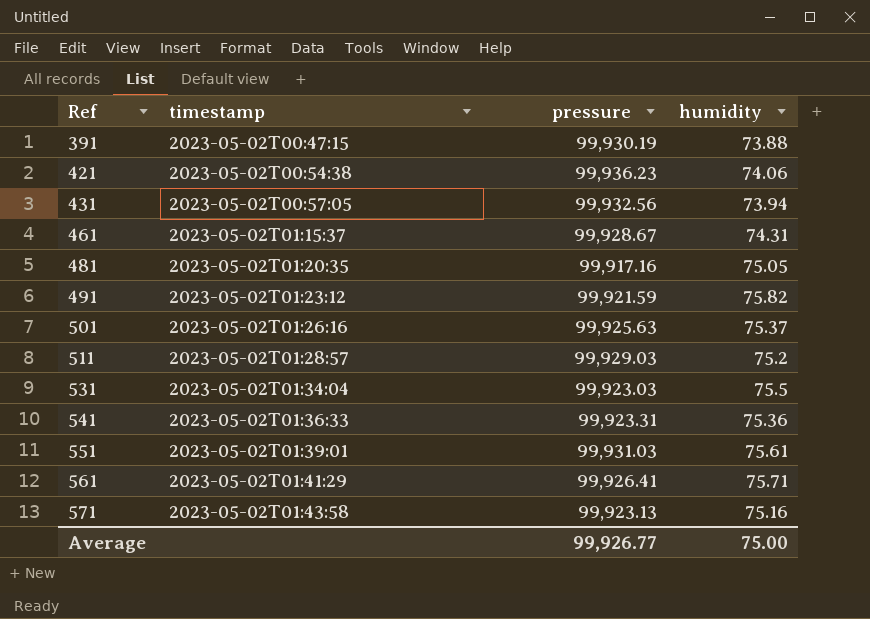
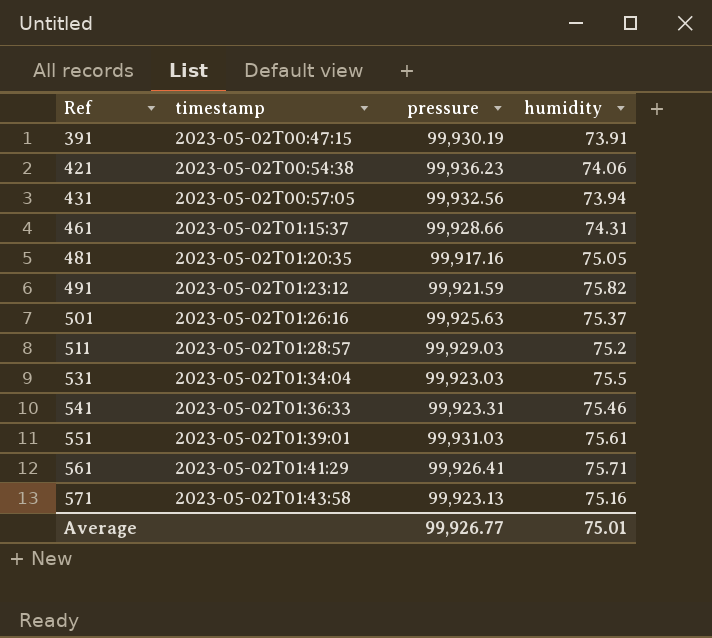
391 | humidity: 73.88 -> 73.91
461 | pressure: 99,928.67 -> 99,928.66
541 | humidity: 75.36 -> 75.46
Average | humidity: 75.00 -> 75.01

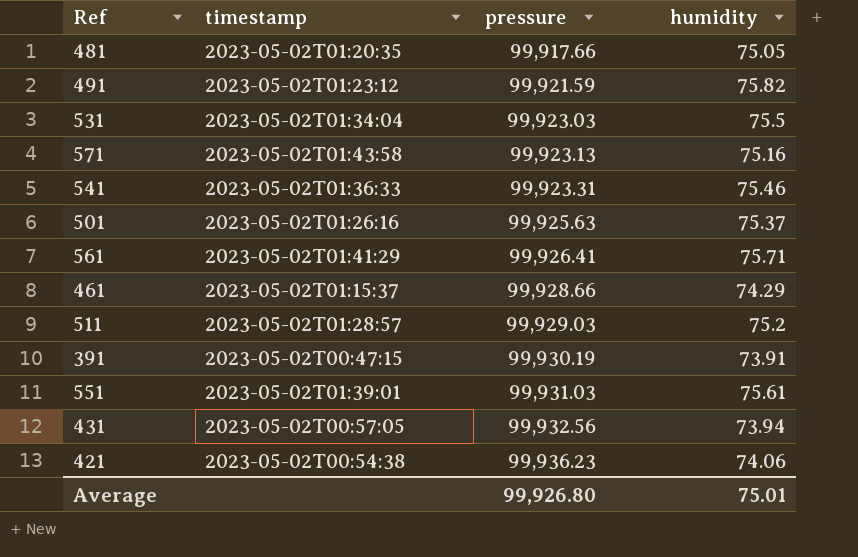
row order: Ref ascending -> pressure ascending
481 | pressure: 99,917.16 -> 99,917.66
461 | humidity: 74.31 -> 74.29
Average | pressure: 99,926.77 -> 99,926.80

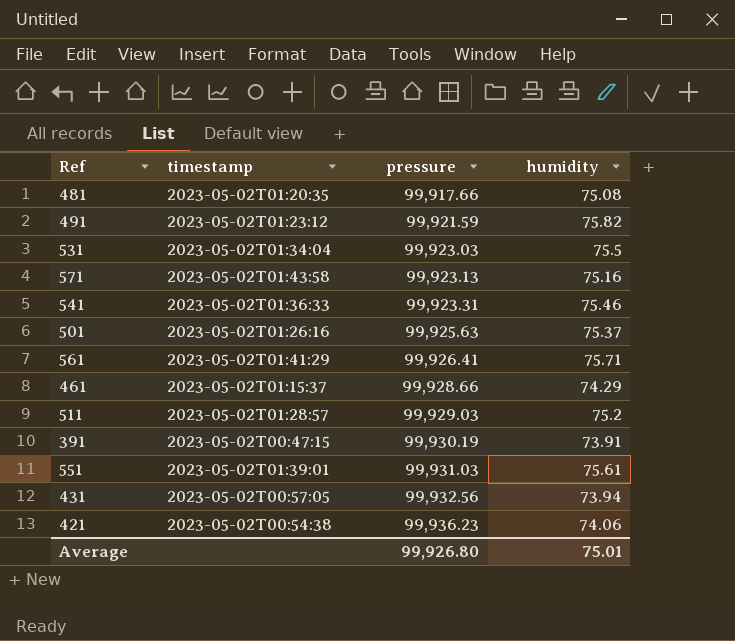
481 | humidity: 75.05 -> 75.08

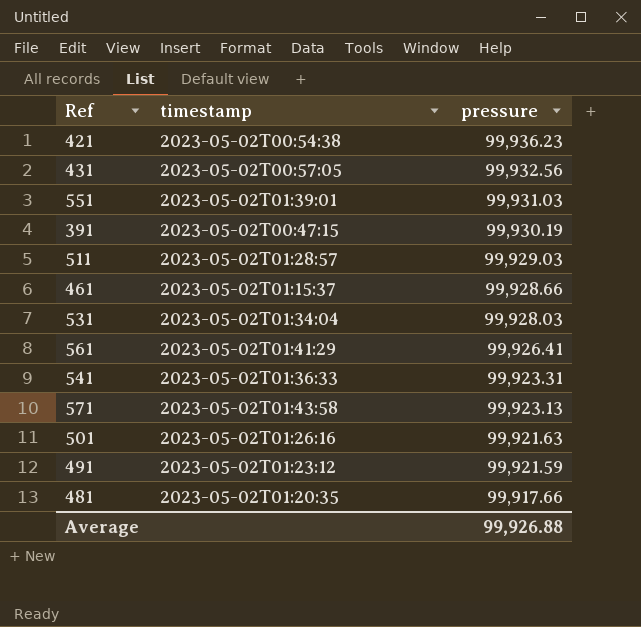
row order: pressure ascending -> pressure descending
column humidity | position: 4 -> none
531 | pressure: 99,923.03 -> 99,928.03
501 | pressure: 99,925.63 -> 99,921.63
Average | pressure: 99,926.80 -> 99,926.88

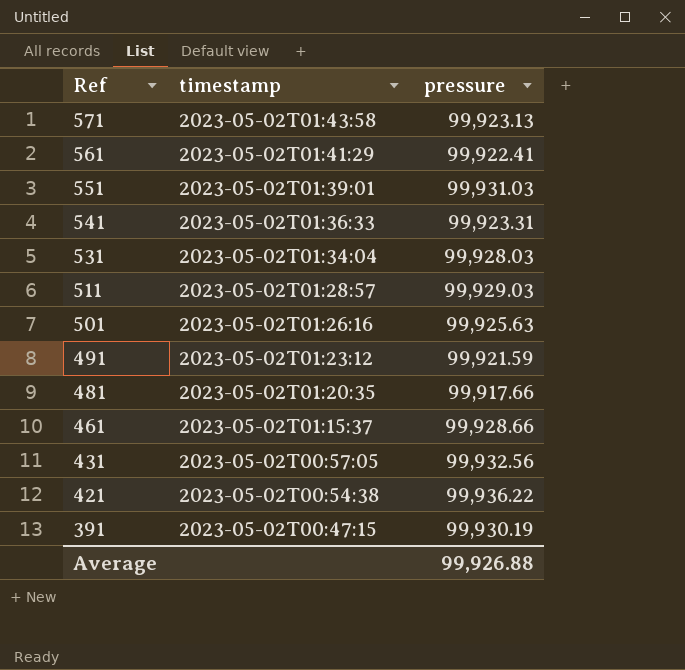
row order: pressure descending -> Ref descending
561 | pressure: 99,926.41 -> 99,922.41
501 | pressure: 99,921.63 -> 99,925.63
421 | pressure: 99,936.23 -> 99,936.22

